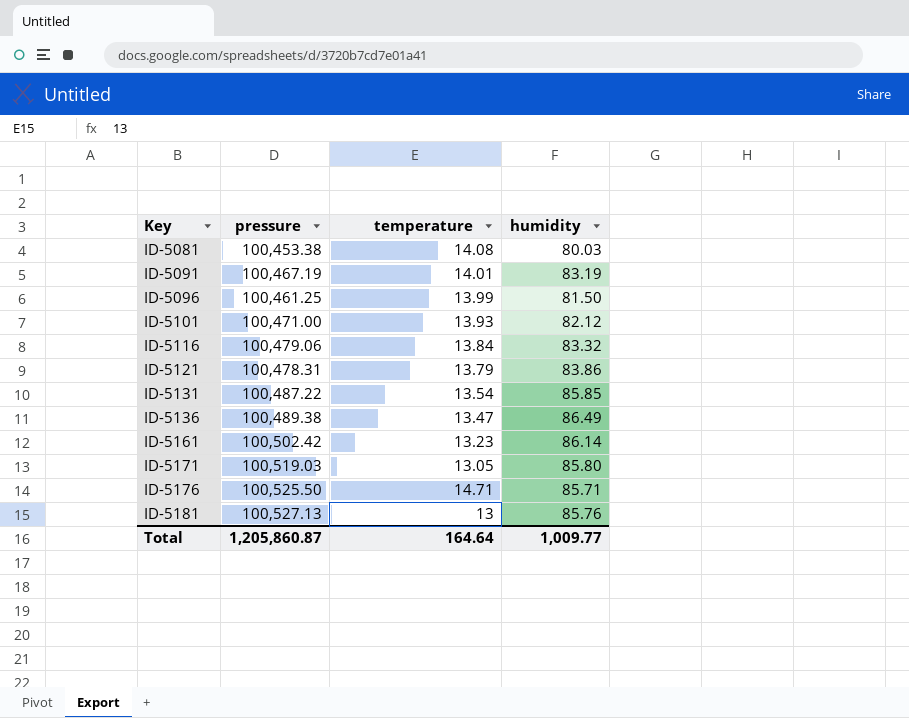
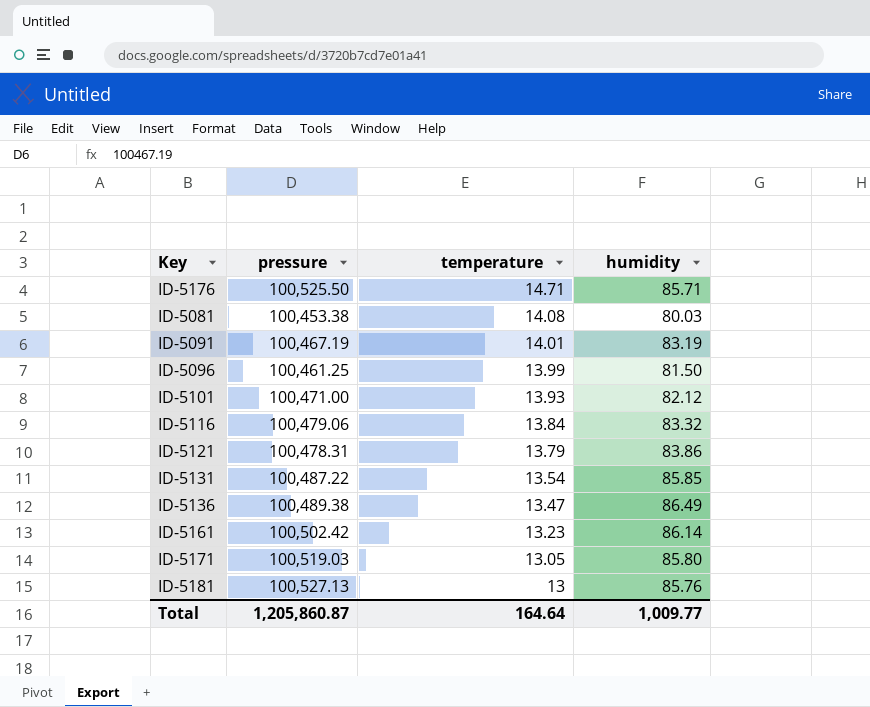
row order: Key ascending -> temperature descending

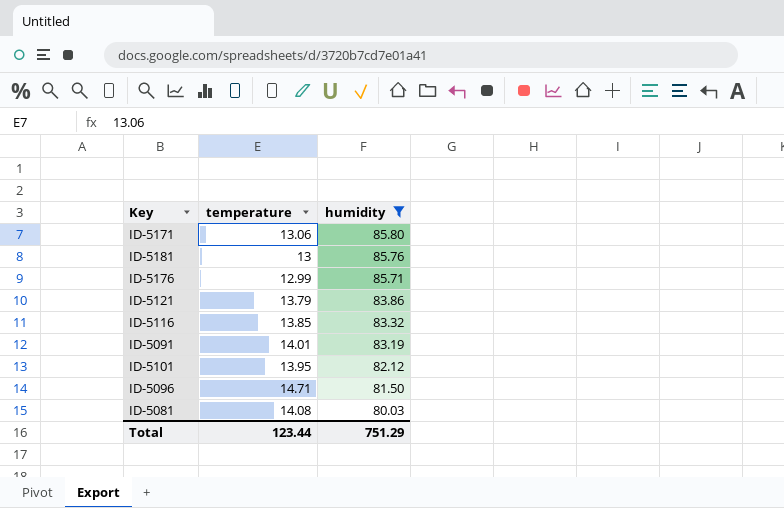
filter: none -> humidity <= 85.80
row order: temperature descending -> humidity descending
column pressure | position: 2 -> none
ID-5171 | temperature: 13.05 -> 13.06
ID-5176 | temperature: 14.71 -> 12.99
ID-5116 | temperature: 13.84 -> 13.85
ID-5101 | temperature: 13.93 -> 13.95
ID-5096 | temperature: 13.99 -> 14.71
Total | temperature: 164.64 -> 123.44
Total | humidity: 1,009.77 -> 751.29

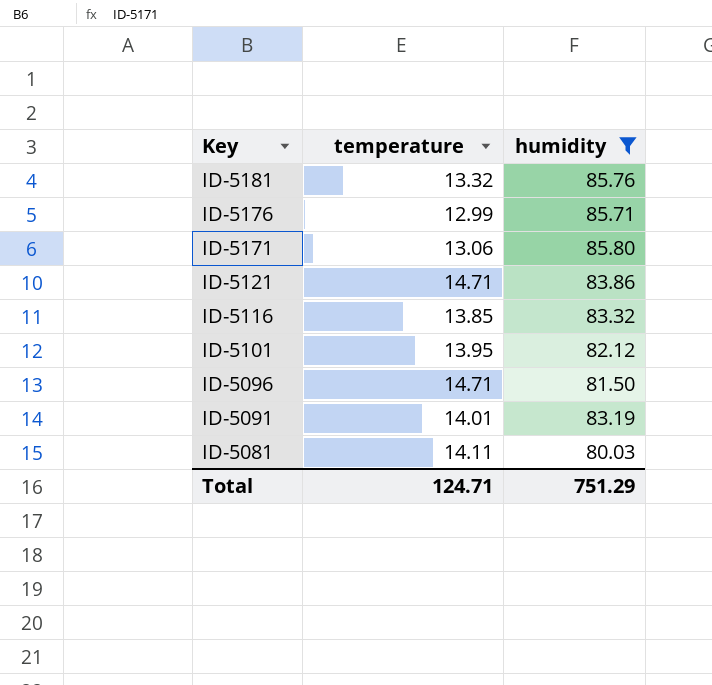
row order: humidity descending -> Key descending
ID-5181 | temperature: 13 -> 13.32
ID-5121 | temperature: 13.79 -> 14.71
ID-5081 | temperature: 14.08 -> 14.11
Total | temperature: 123.44 -> 124.71

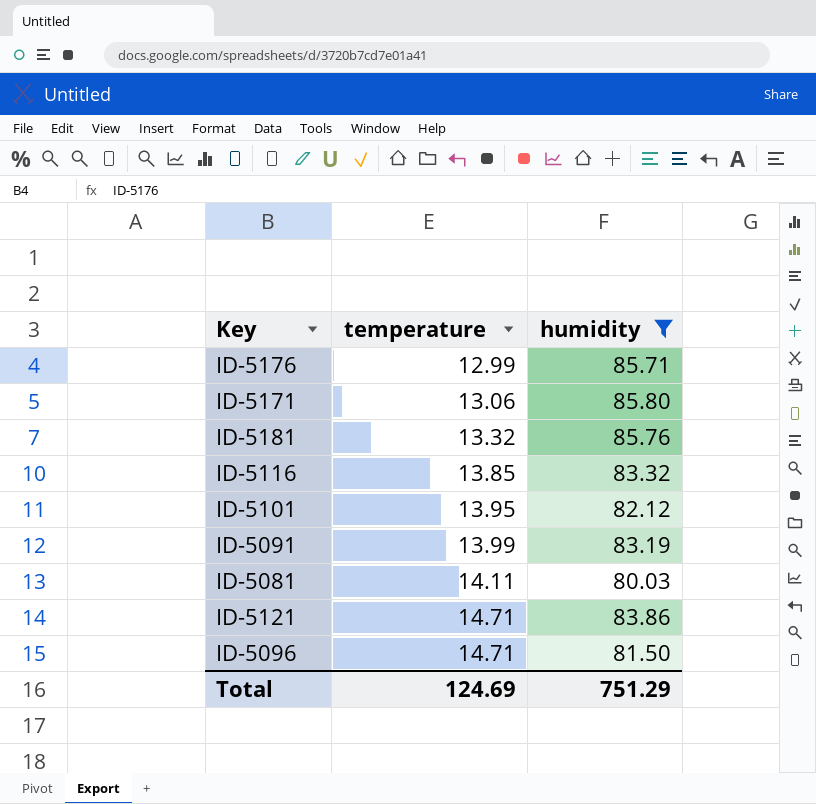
row order: Key descending -> temperature ascending
ID-5091 | temperature: 14.01 -> 13.99
Total | temperature: 124.71 -> 124.69

